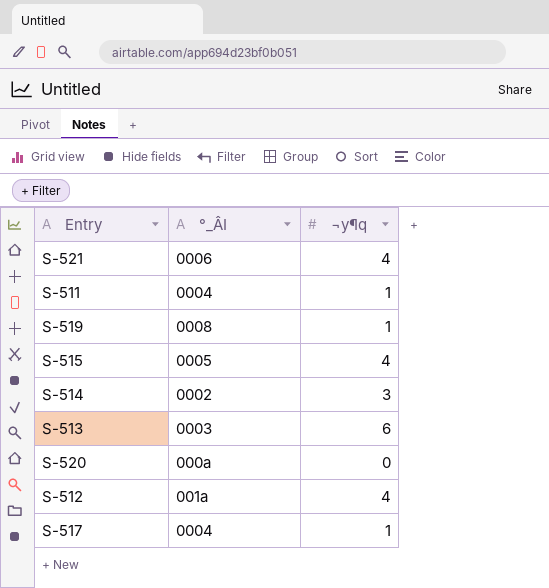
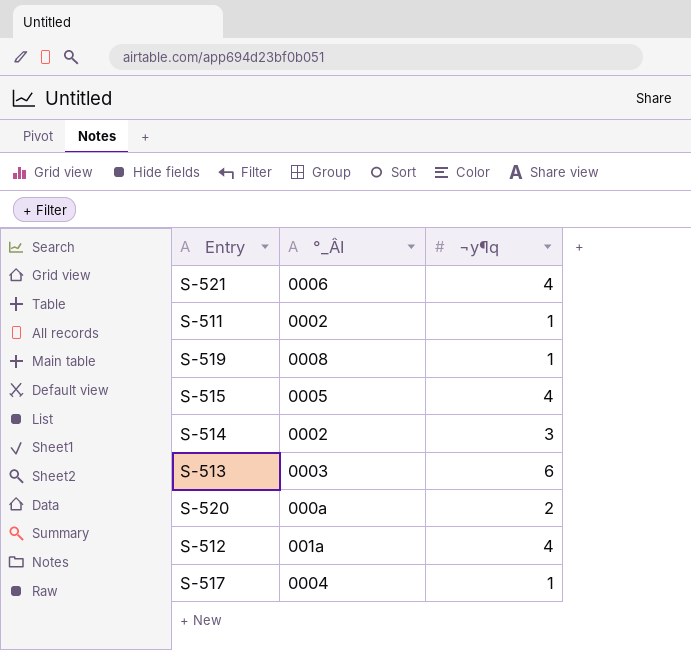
S-511 | °_ÂI: 0004 -> 0002
S-520 | ¬y¶q: 0 -> 2

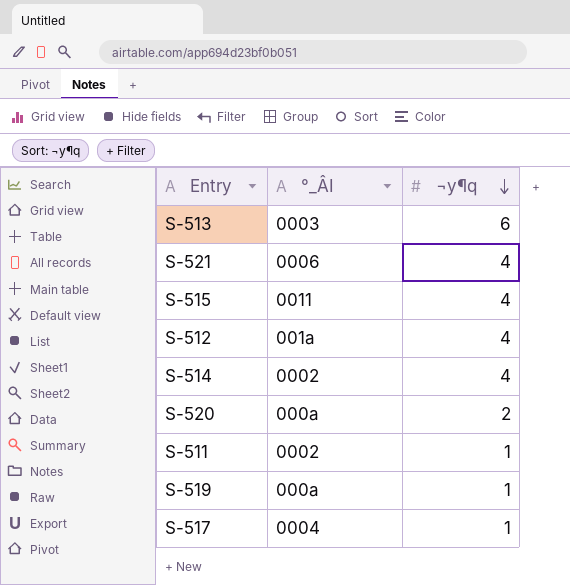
row order: none -> ¬y¶q descending
S-515 | °_ÂI: 0005 -> 0011
S-514 | ¬y¶q: 3 -> 4
S-519 | °_ÂI: 0008 -> 000a

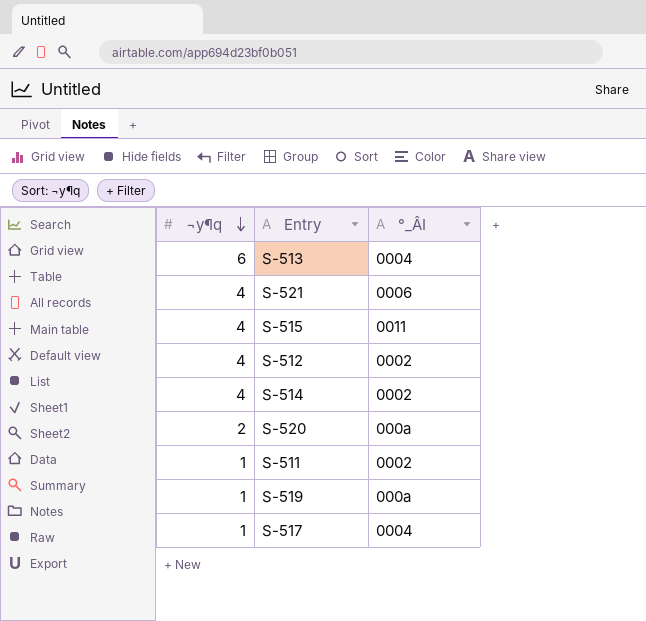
column ¬y¶q | position: 3 -> 1
S-513 | °_ÂI: 0003 -> 0004
S-512 | °_ÂI: 001a -> 0002

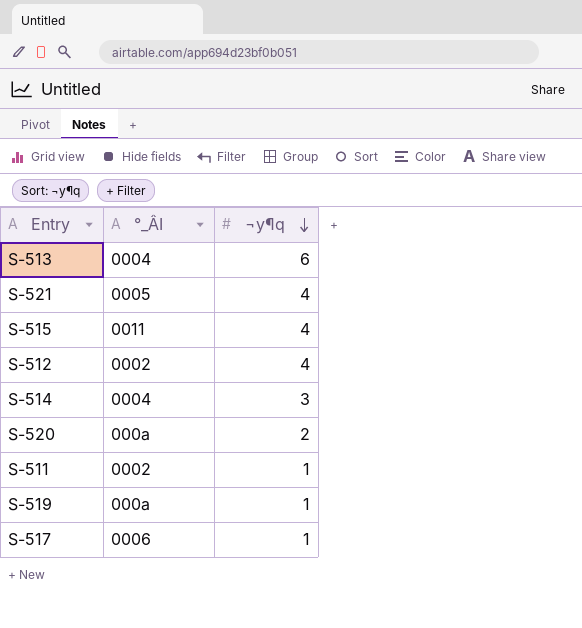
column ¬y¶q | position: 1 -> 3
S-521 | °_ÂI: 0006 -> 0005
S-514 | °_ÂI: 0002 -> 0004
S-514 | ¬y¶q: 4 -> 3
S-517 | °_ÂI: 0004 -> 0006

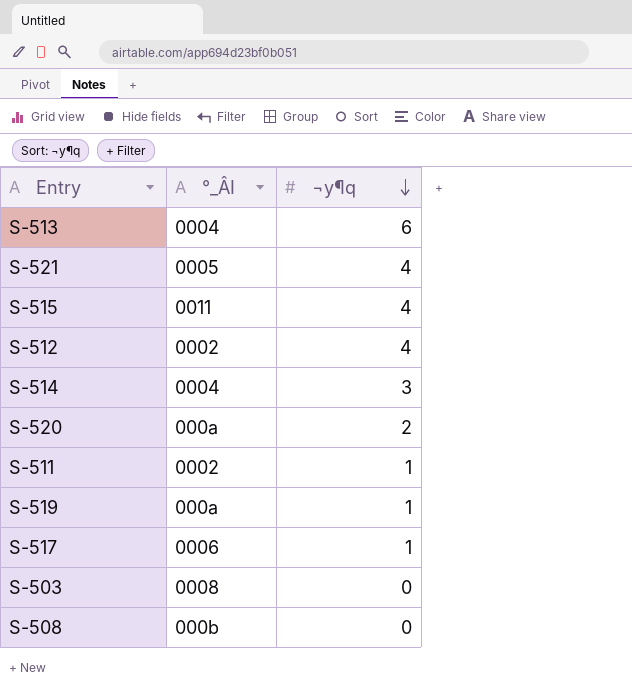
row S-503: none -> 0008 | 0
row S-508: none -> 000b | 0

